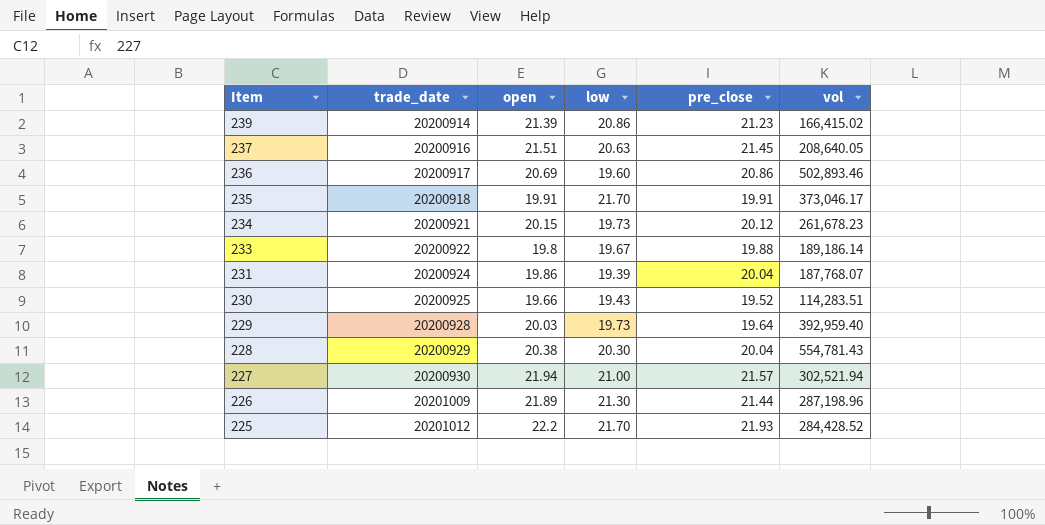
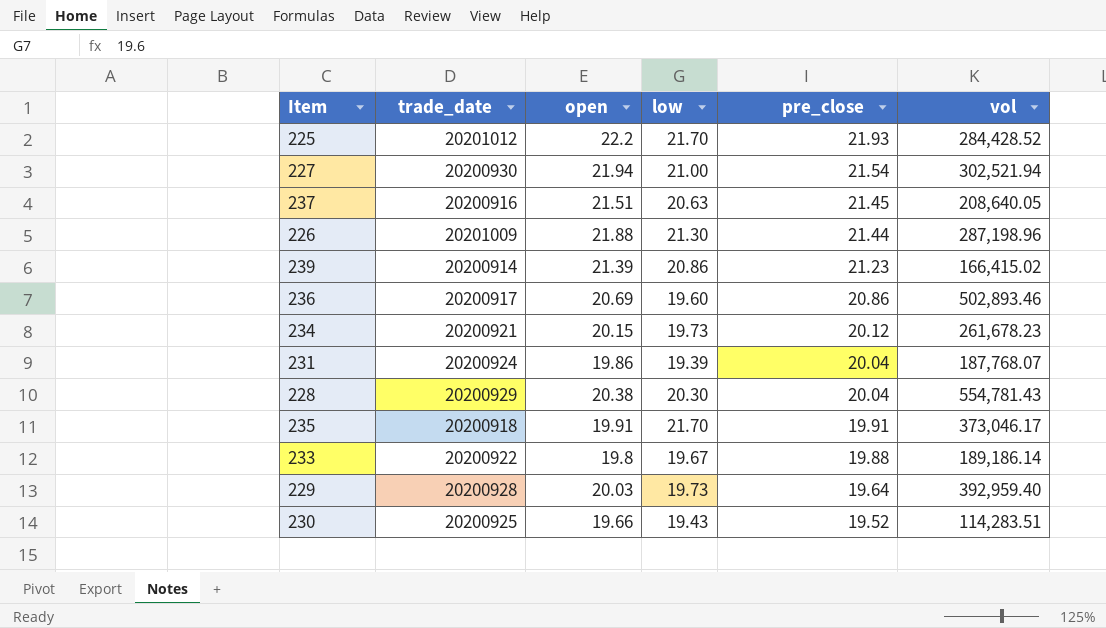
row order: Item descending -> pre_close descending
227 | pre_close: 21.57 -> 21.54
226 | open: 21.89 -> 21.88

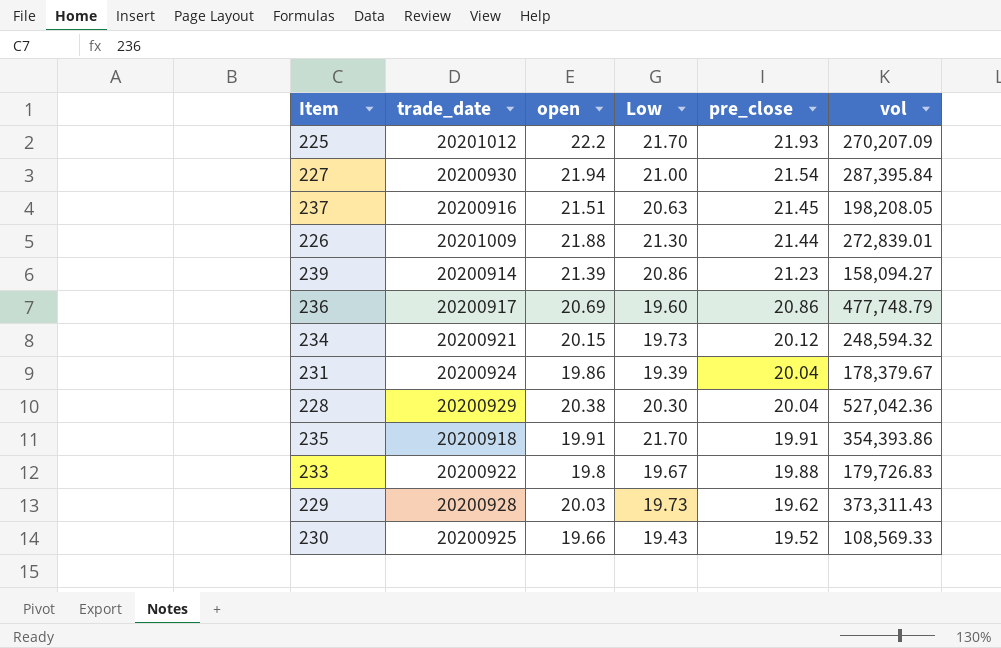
column name: low -> Low
225 | vol: 284,428.52 -> 270,207.09
227 | vol: 302,521.94 -> 287,395.84
237 | vol: 208,640.05 -> 198,208.05
226 | vol: 287,198.96 -> 272,839.01
239 | vol: 166,415.02 -> 158,094.27
236 | vol: 502,893.46 -> 477,748.79
234 | vol: 261,678.23 -> 248,594.32
231 | vol: 187,768.07 -> 178,379.67
228 | vol: 554,781.43 -> 527,042.36
235 | vol: 373,046.17 -> 354,393.86
233 | vol: 189,186.14 -> 179,726.83
229 | pre_close: 19.64 -> 19.62
229 | vol: 392,959.40 -> 373,311.43
230 | vol: 114,283.51 -> 108,569.33

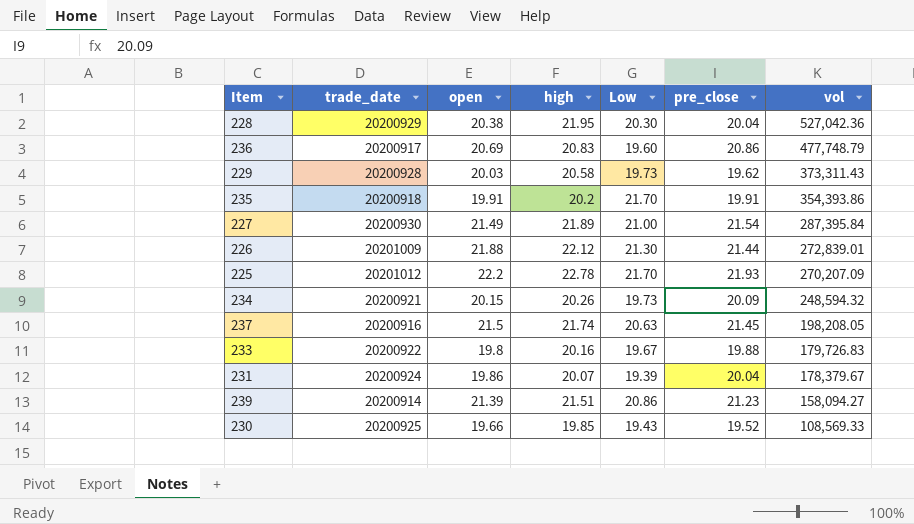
row order: pre_close descending -> vol descending
column high | position: none -> 4
227 | open: 21.94 -> 21.49
234 | pre_close: 20.12 -> 20.09
237 | open: 21.51 -> 21.5

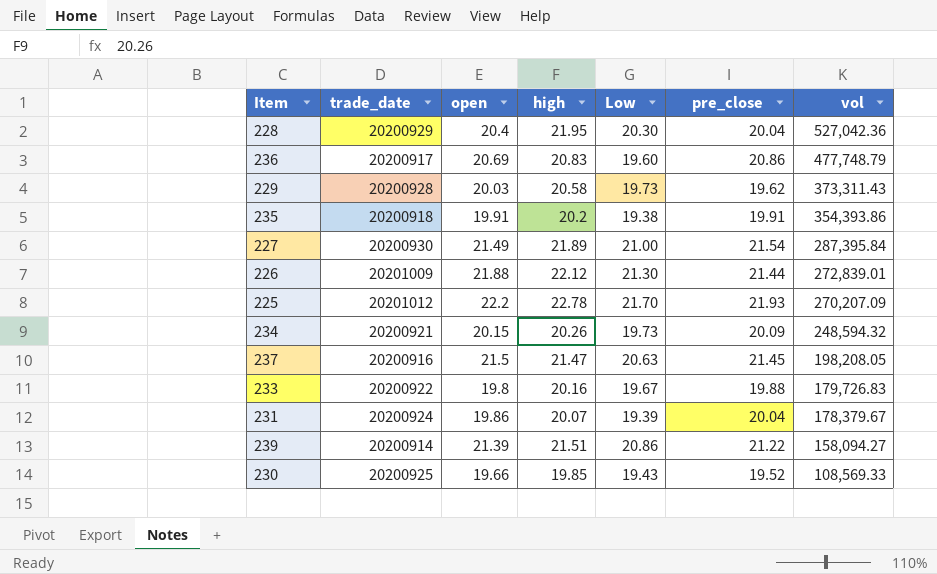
228 | open: 20.38 -> 20.4
235 | Low: 21.70 -> 19.38
237 | high: 21.74 -> 21.47
239 | pre_close: 21.23 -> 21.22

